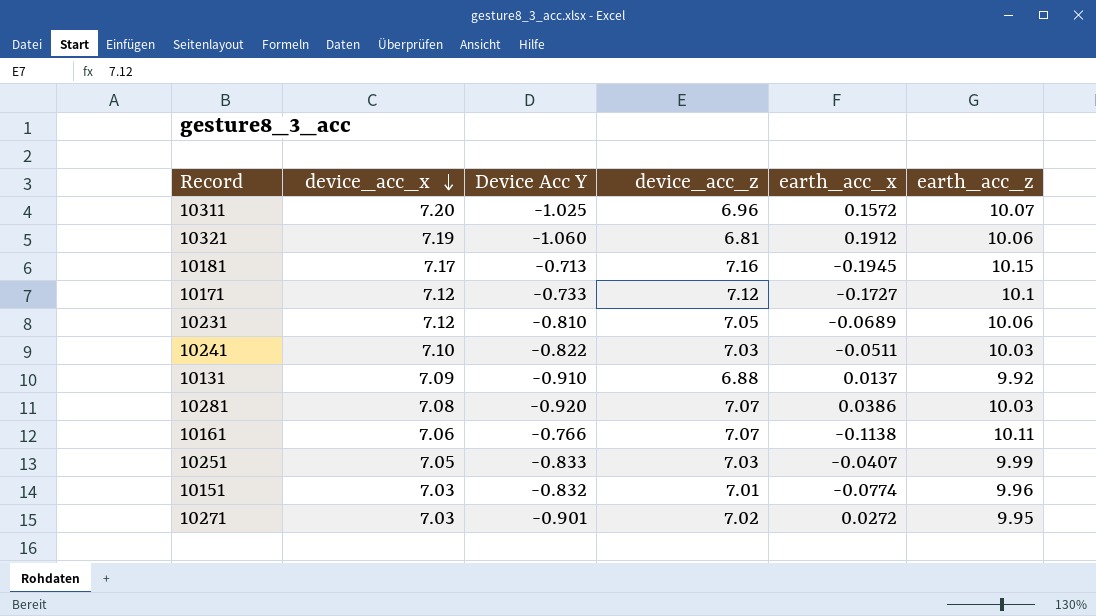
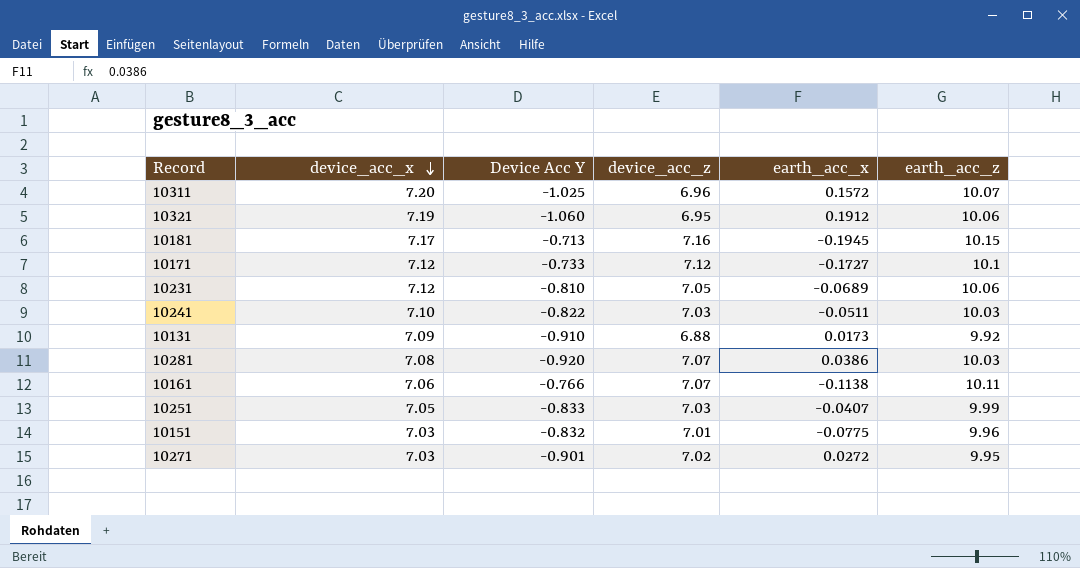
10321 | device_acc_z: 6.81 -> 6.95
10131 | earth_acc_x: 0.0137 -> 0.0173
10151 | earth_acc_x: -0.0774 -> -0.0775

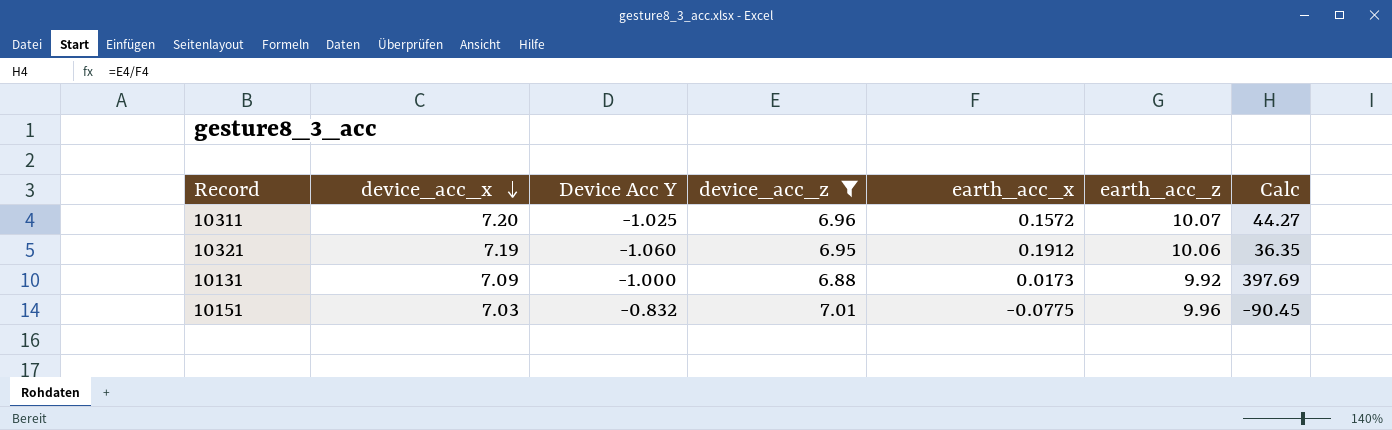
filter: none -> device_acc_z <= 7.01
column Calc | formula: none -> [device_acc_z] / [earth_acc_x]
10131 | Device Acc Y: -0.910 -> -1.000

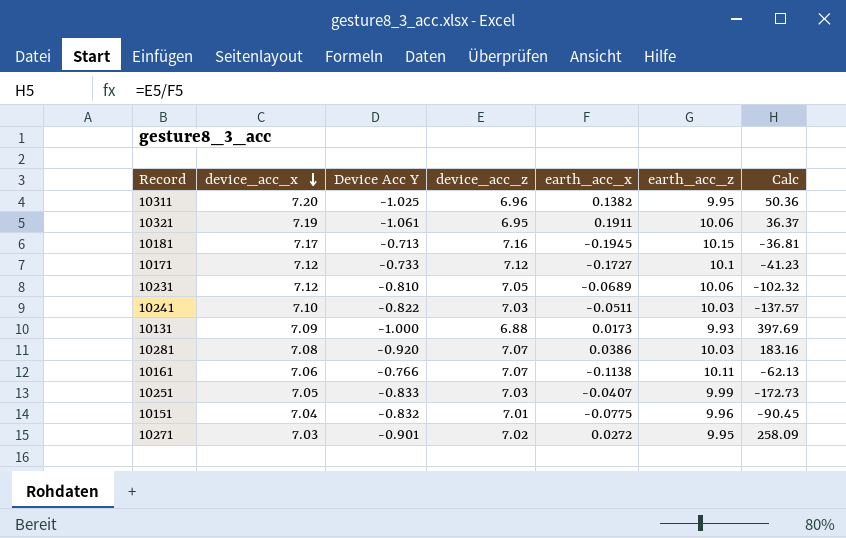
filter: device_acc_z <= 7.01 -> none
10311 | earth_acc_x: 0.1572 -> 0.1382
10311 | earth_acc_z: 10.07 -> 9.95
10311 | Calc: 44.27 -> 50.36
10321 | Device Acc Y: -1.060 -> -1.061
10321 | earth_acc_x: 0.1912 -> 0.1911
10321 | Calc: 36.35 -> 36.37
10131 | earth_acc_z: 9.92 -> 9.93
10151 | device_acc_x: 7.03 -> 7.04

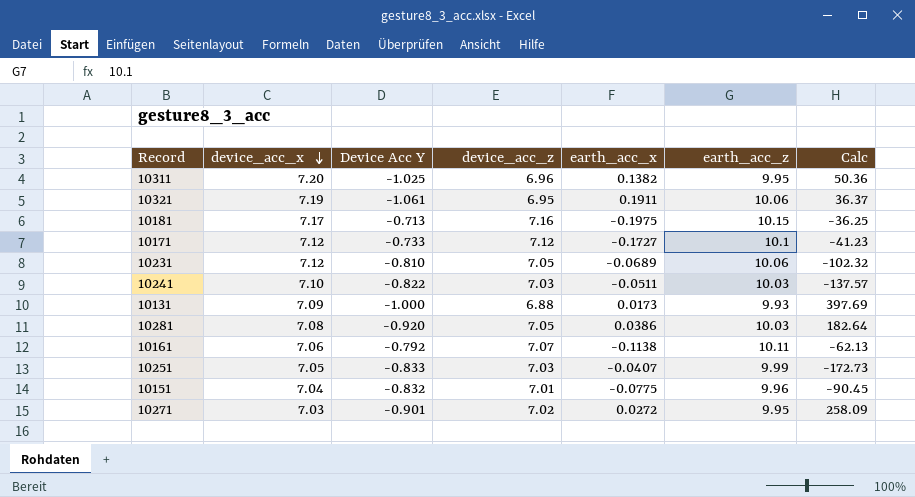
10181 | earth_acc_x: -0.1945 -> -0.1975
10181 | Calc: -36.81 -> -36.25
10281 | device_acc_z: 7.07 -> 7.05
10281 | Calc: 183.16 -> 182.64
10161 | Device Acc Y: -0.766 -> -0.792

